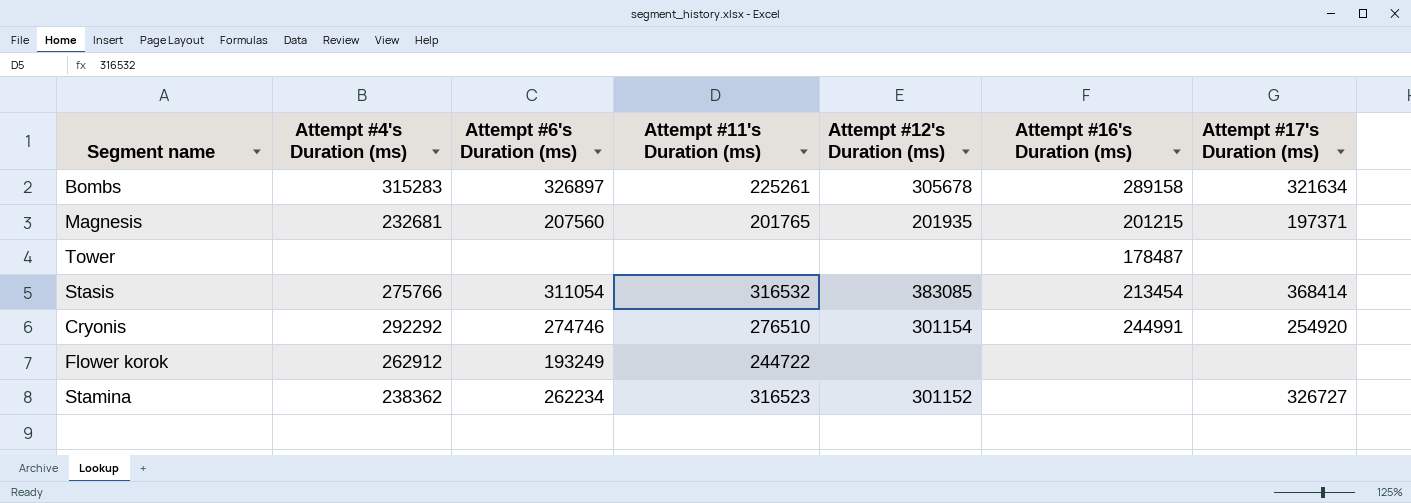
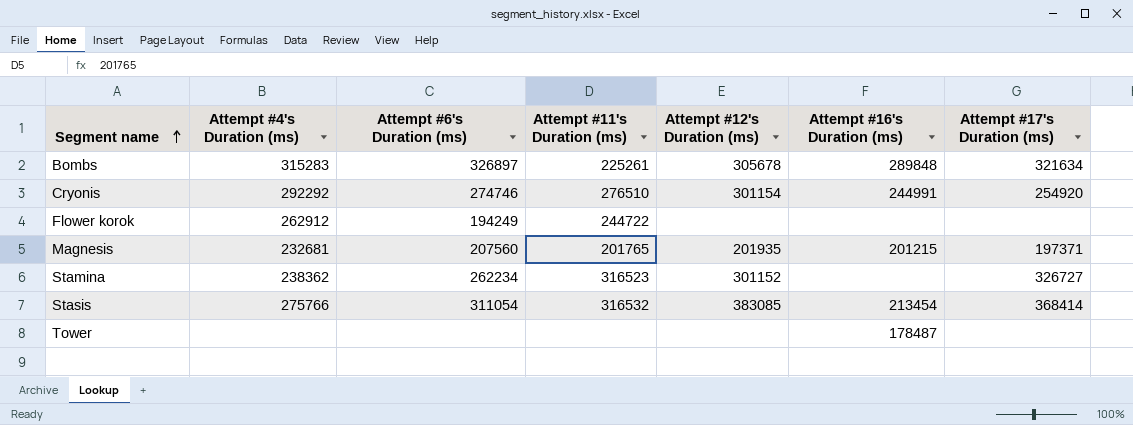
row order: none -> Segment name ascending
Bombs | Attempt #16's Duration (ms): 289158 -> 289848
Flower korok | Attempt #6's Duration (ms): 193249 -> 194249

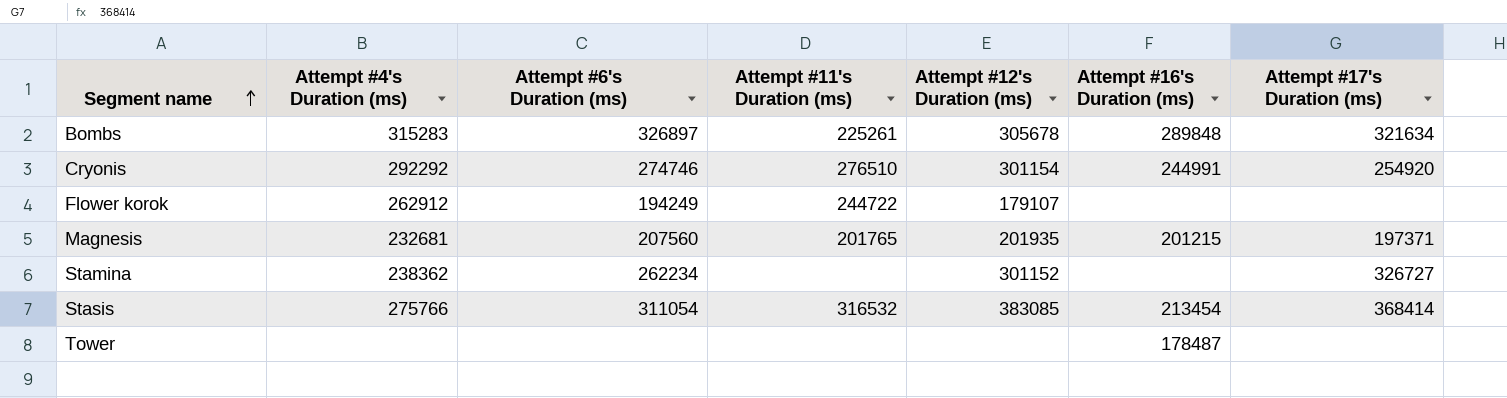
Flower korok | Attempt #12's Duration (ms): none -> 179107
Stamina | Attempt #11's Duration (ms): 316523 -> none

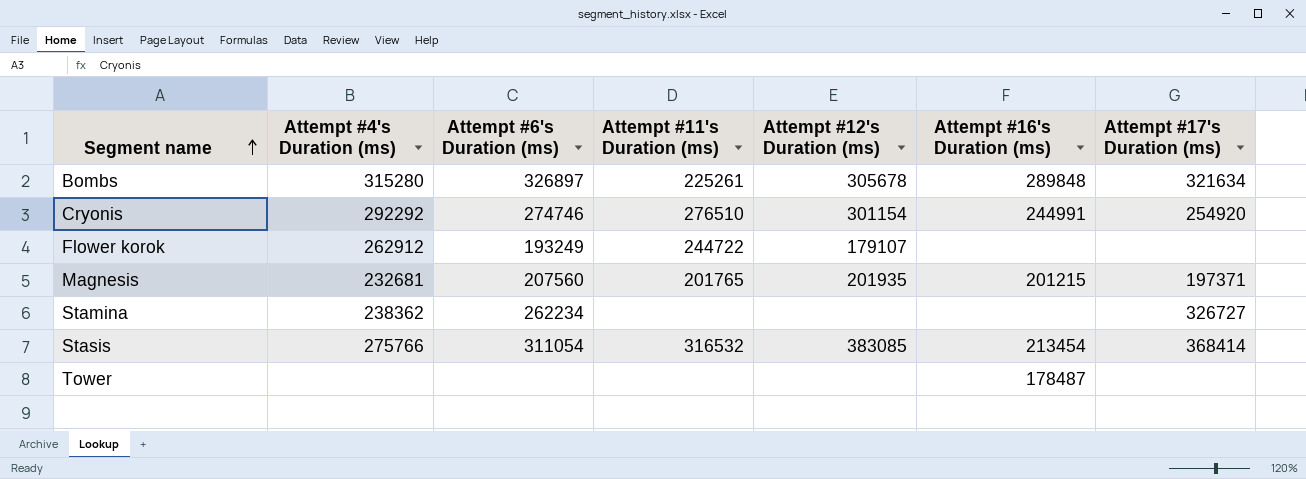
Bombs | Attempt #4's Duration (ms): 315283 -> 315280
Flower korok | Attempt #6's Duration (ms): 194249 -> 193249
Stamina | Attempt #12's Duration (ms): 301152 -> none

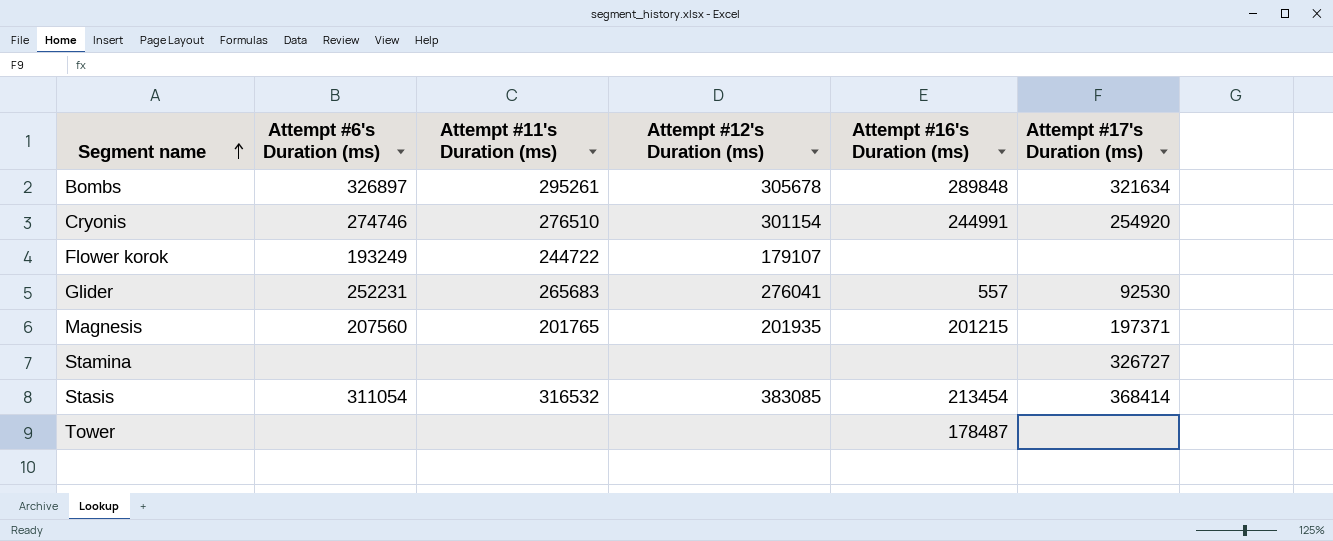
column Attempt #4's Duration (ms) | position: 2 -> none
Bombs | Attempt #11's Duration (ms): 225261 -> 295261
row Glider: none -> 252231 | 265683 | 276041 | 557 | 92530
Stamina | Attempt #6's Duration (ms): 262234 -> none

